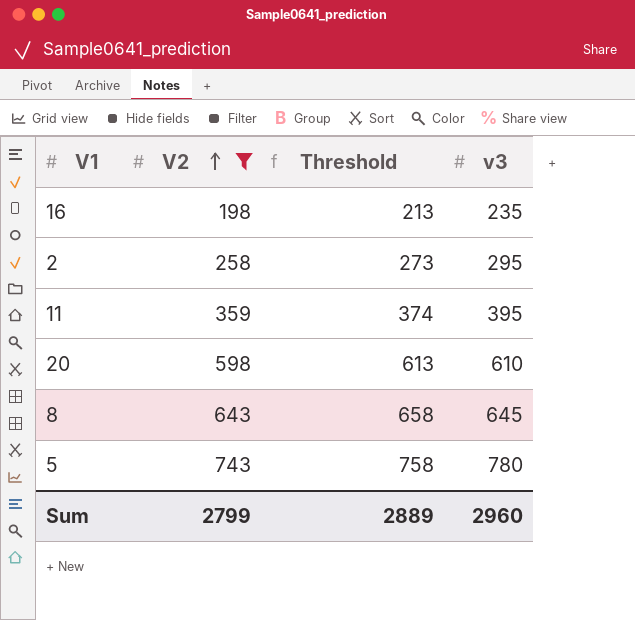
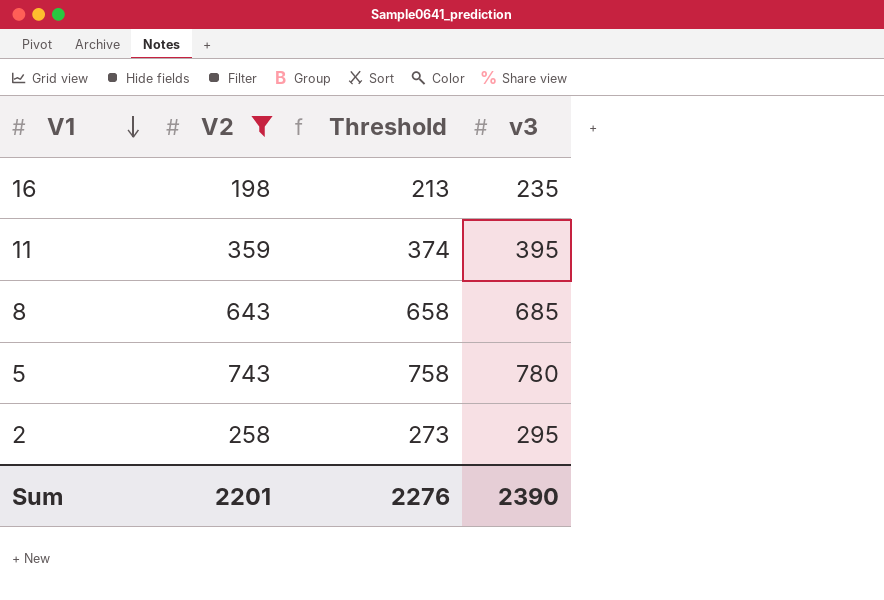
row order: V2 ascending -> V1 descending
row 20: 598 | 613 | 610 -> none
8 | v3: 645 -> 685
Sum | V2: 2799 -> 2201
Sum | Threshold: 2889 -> 2276
Sum | v3: 2960 -> 2390

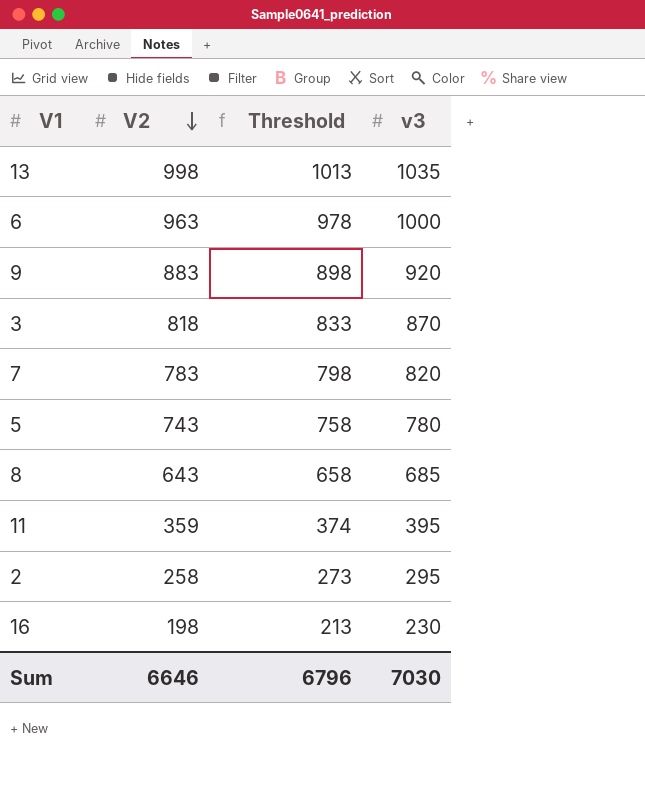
filter: V2 <= 743 -> none
row order: V1 descending -> V2 descending
16 | v3: 235 -> 230
Sum | V2: 2201 -> 6646
Sum | Threshold: 2276 -> 6796
Sum | v3: 2390 -> 7030

